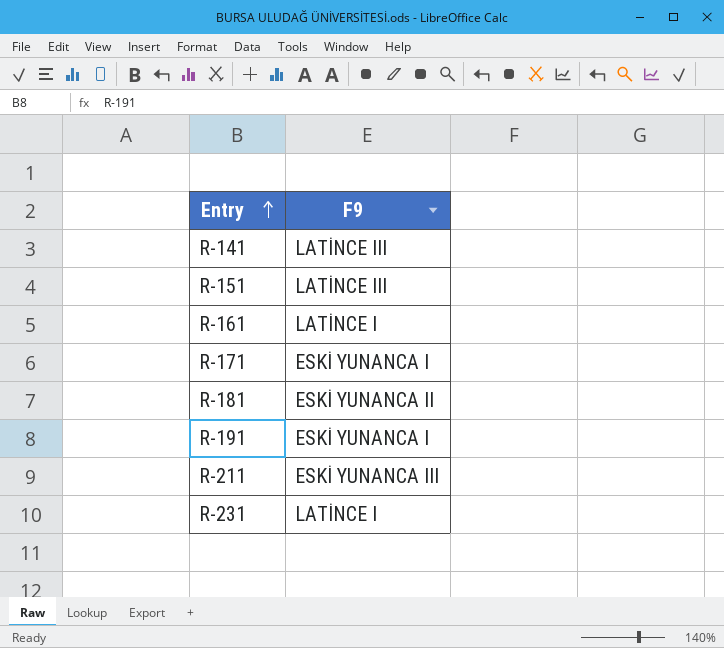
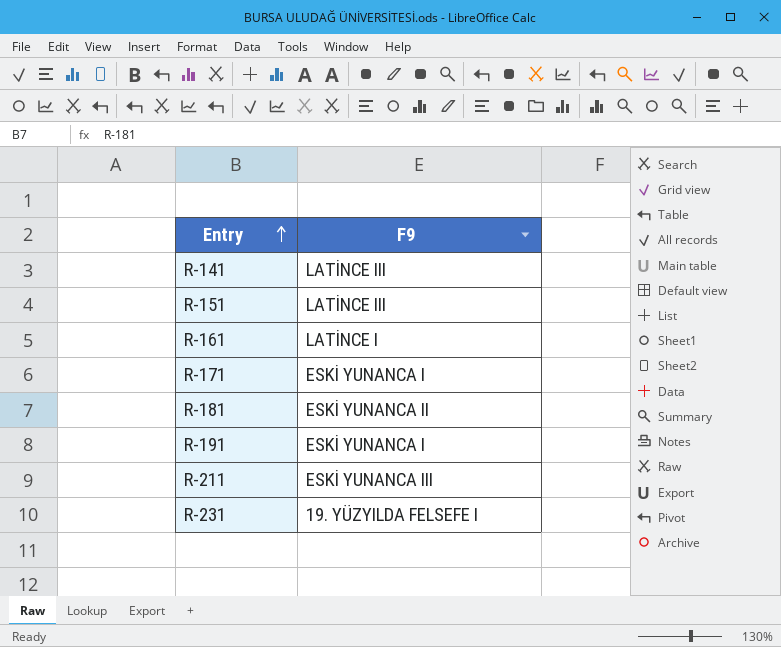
R-231 | F9: LATİNCE I -> 19. YÜZYILDA FELSEFE I

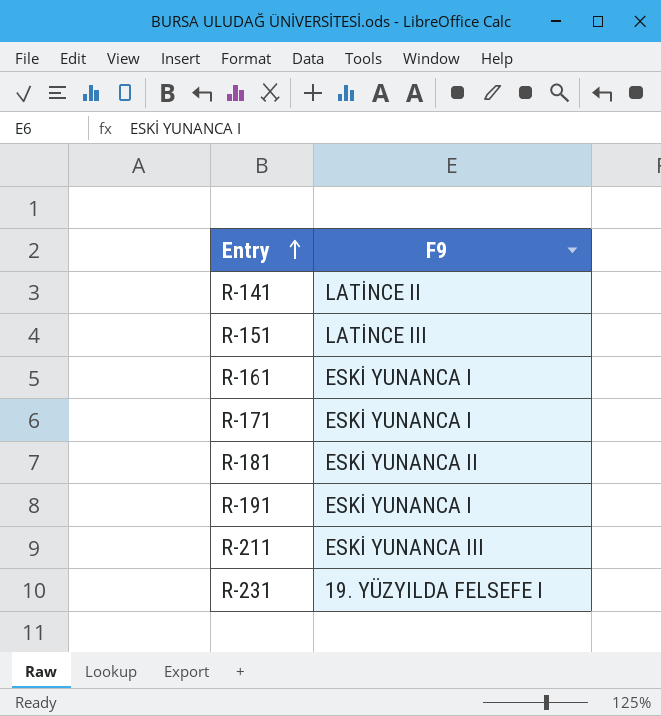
R-141 | F9: LATİNCE III -> LATİNCE II
R-161 | F9: LATİNCE I -> ESKİ YUNANCA I

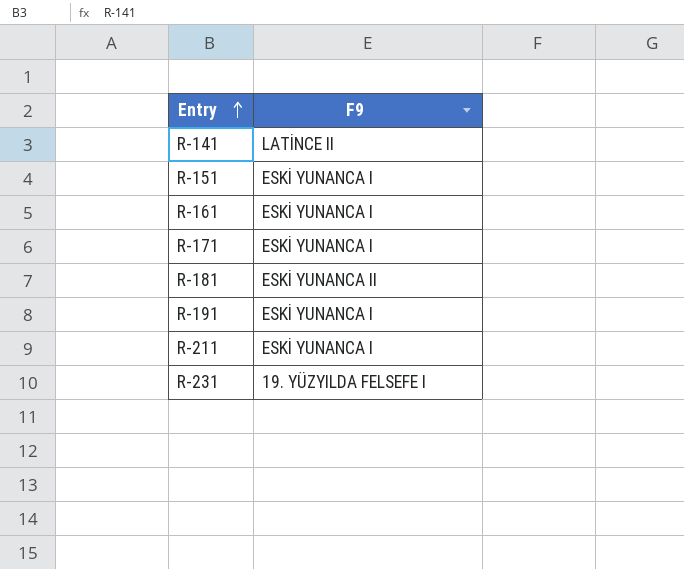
R-151 | F9: LATİNCE III -> ESKİ YUNANCA I
R-211 | F9: ESKİ YUNANCA III -> ESKİ YUNANCA I

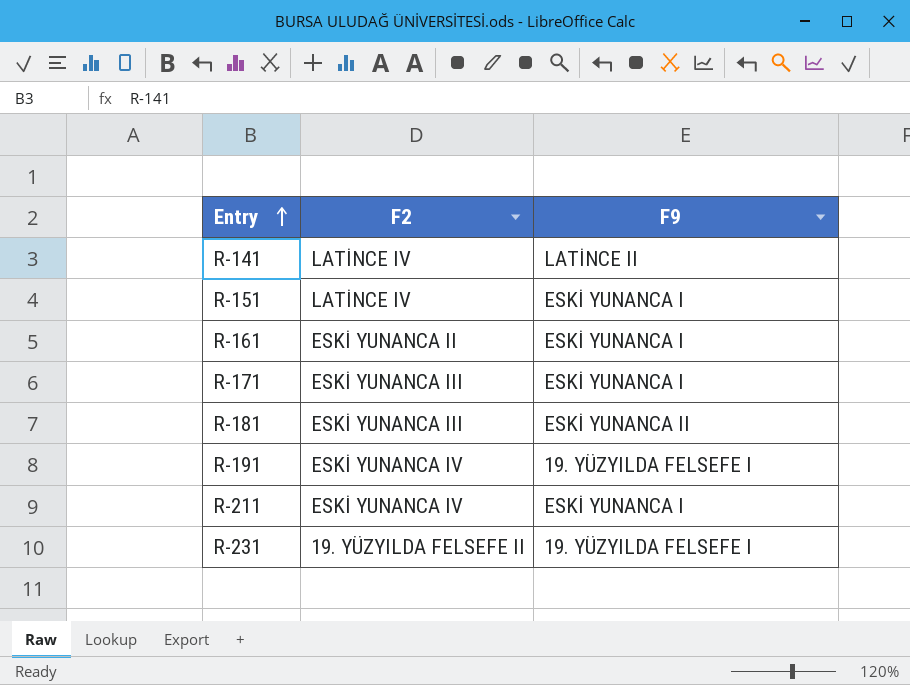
column F2 | position: none -> 2
R-191 | F9: ESKİ YUNANCA I -> 19. YÜZYILDA FELSEFE I

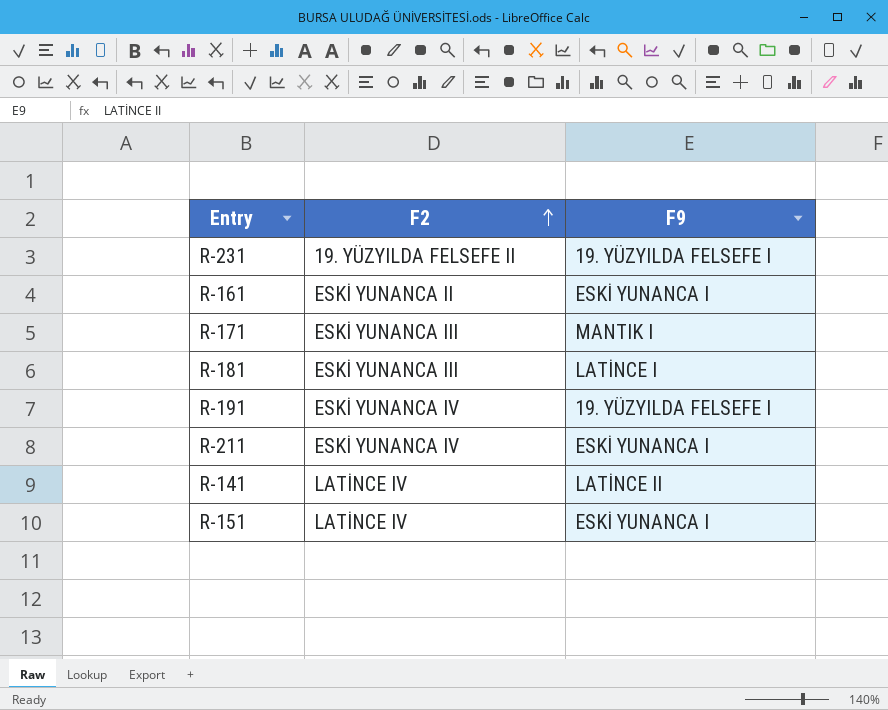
row order: Entry ascending -> F2 ascending
R-171 | F9: ESKİ YUNANCA I -> MANTIK I
R-181 | F9: ESKİ YUNANCA II -> LATİNCE I

